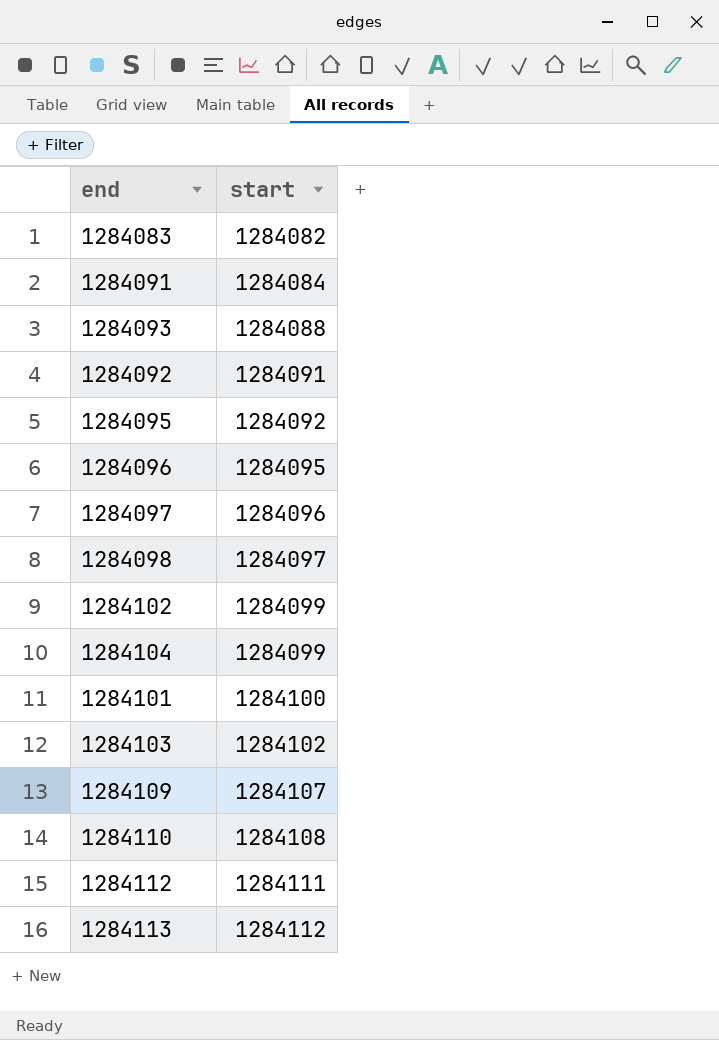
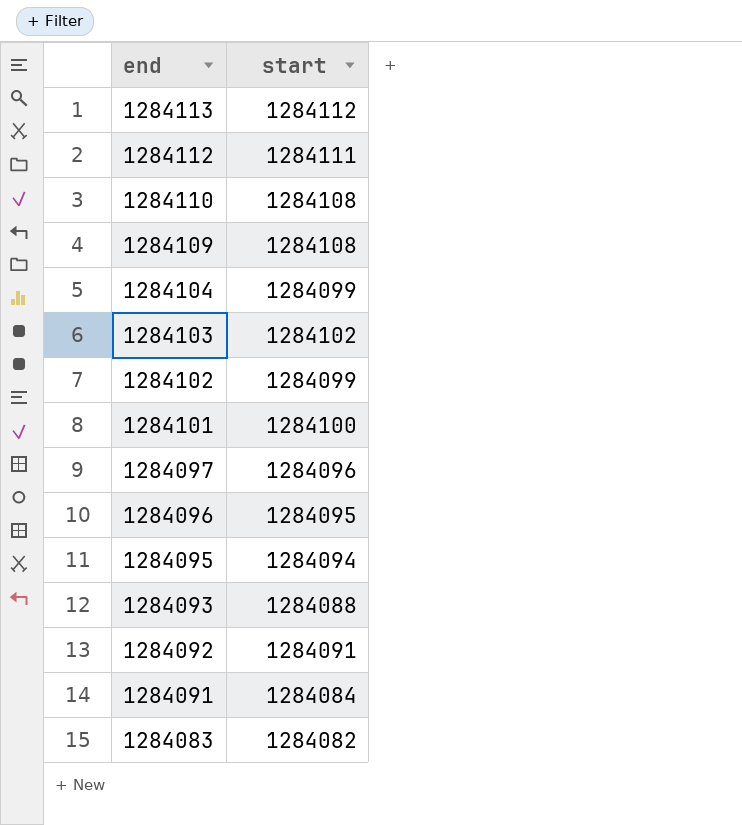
row order: start ascending -> end descending
row 1284098: 1284097 -> none
1284109 | start: 1284107 -> 1284108
1284095 | start: 1284092 -> 1284094

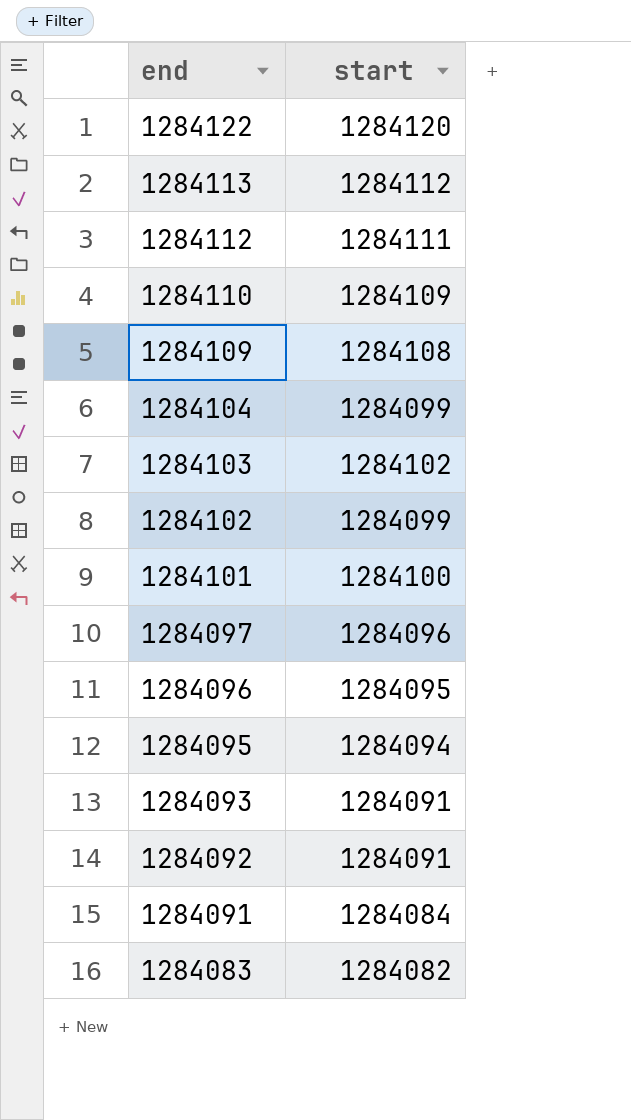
row 1284122: none -> 1284120
1284110 | start: 1284108 -> 1284109
1284093 | start: 1284088 -> 1284091

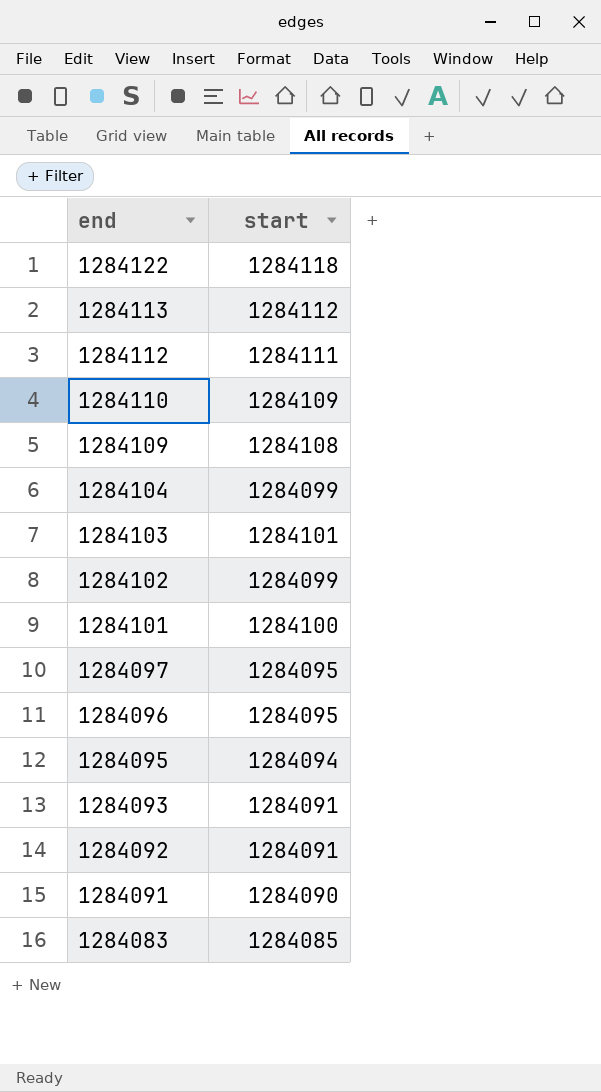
1284122 | start: 1284120 -> 1284118
1284103 | start: 1284102 -> 1284101
1284097 | start: 1284096 -> 1284095
1284091 | start: 1284084 -> 1284090
1284083 | start: 1284082 -> 1284085

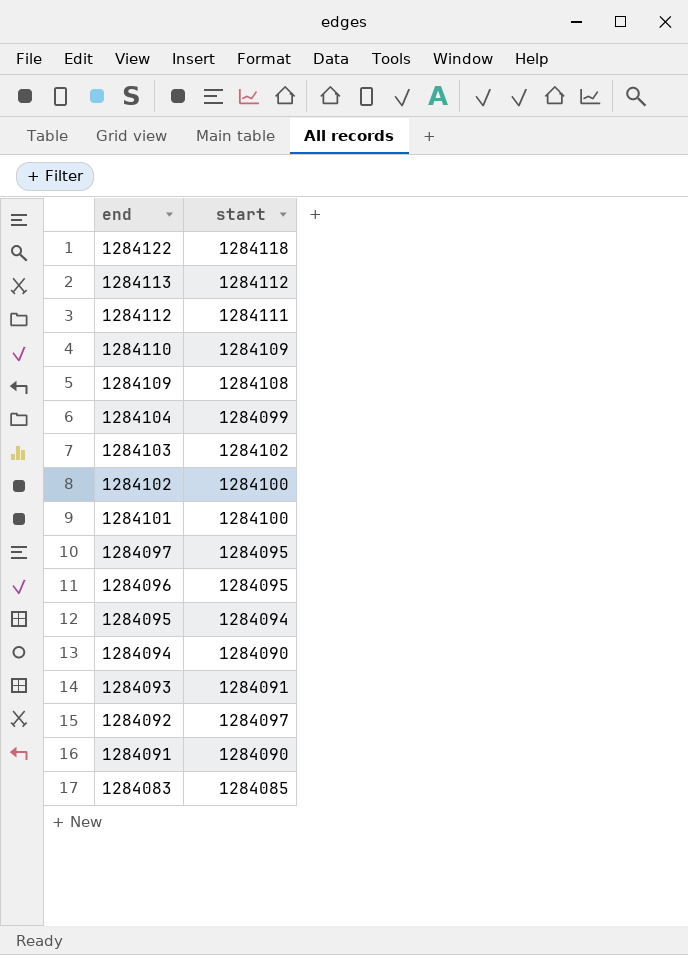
1284103 | start: 1284101 -> 1284102
1284102 | start: 1284099 -> 1284100
row 1284094: none -> 1284090
1284092 | start: 1284091 -> 1284097

